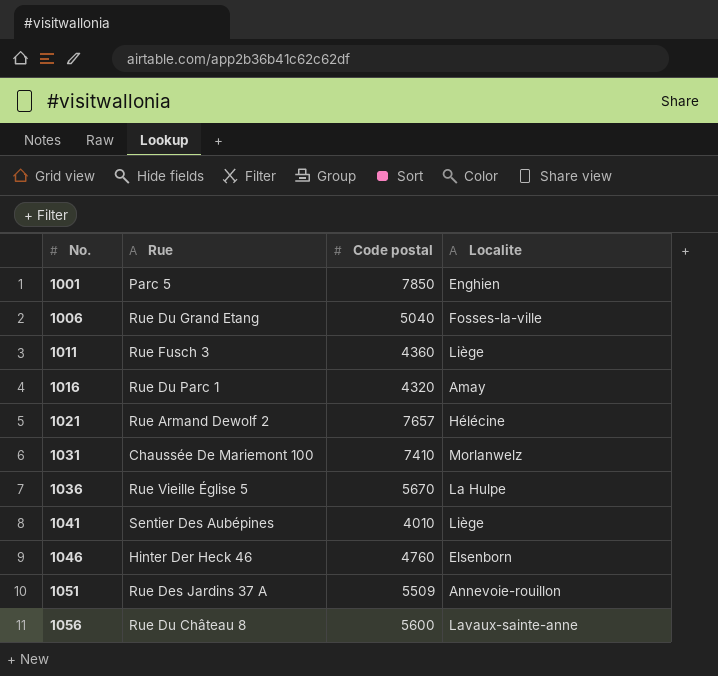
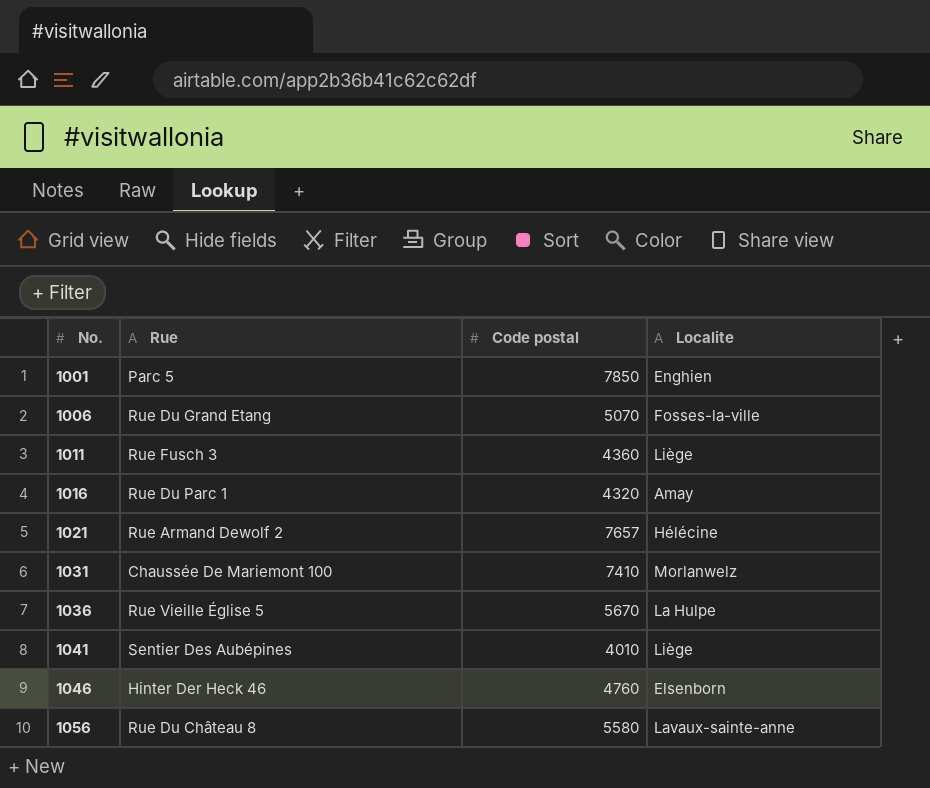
row 1051: Rue Des Jardins 37 A | 5509 | Annevoie-rouillon -> none
1006 | Code postal: 5040 -> 5070
1056 | Code postal: 5600 -> 5580

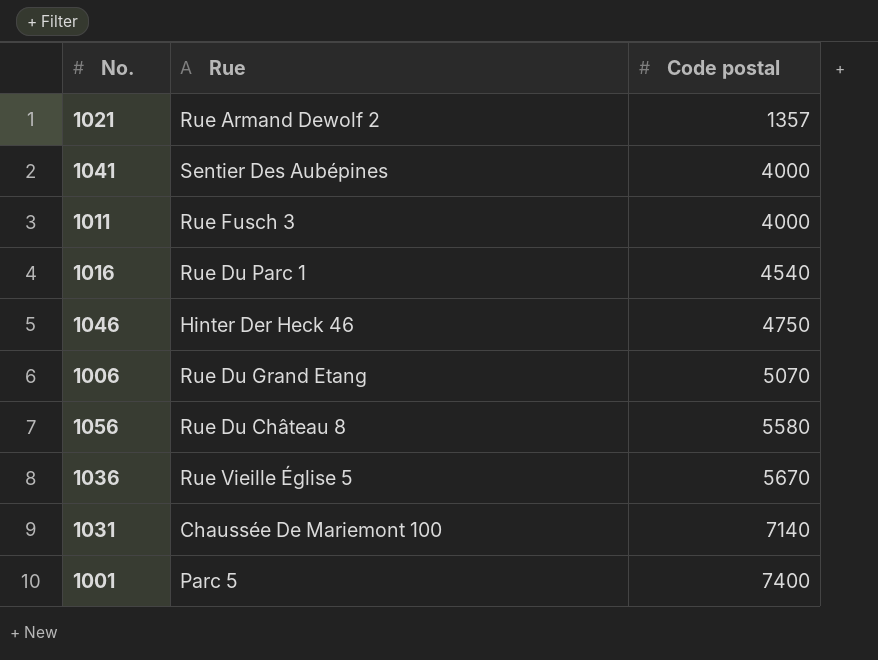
row order: No. ascending -> Code postal ascending
column Localite | position: 4 -> none
1021 | Code postal: 7657 -> 1357
1041 | Code postal: 4010 -> 4000
1011 | Code postal: 4360 -> 4000
1016 | Code postal: 4320 -> 4540
1046 | Code postal: 4760 -> 4750
1031 | Code postal: 7410 -> 7140
1001 | Code postal: 7850 -> 7400

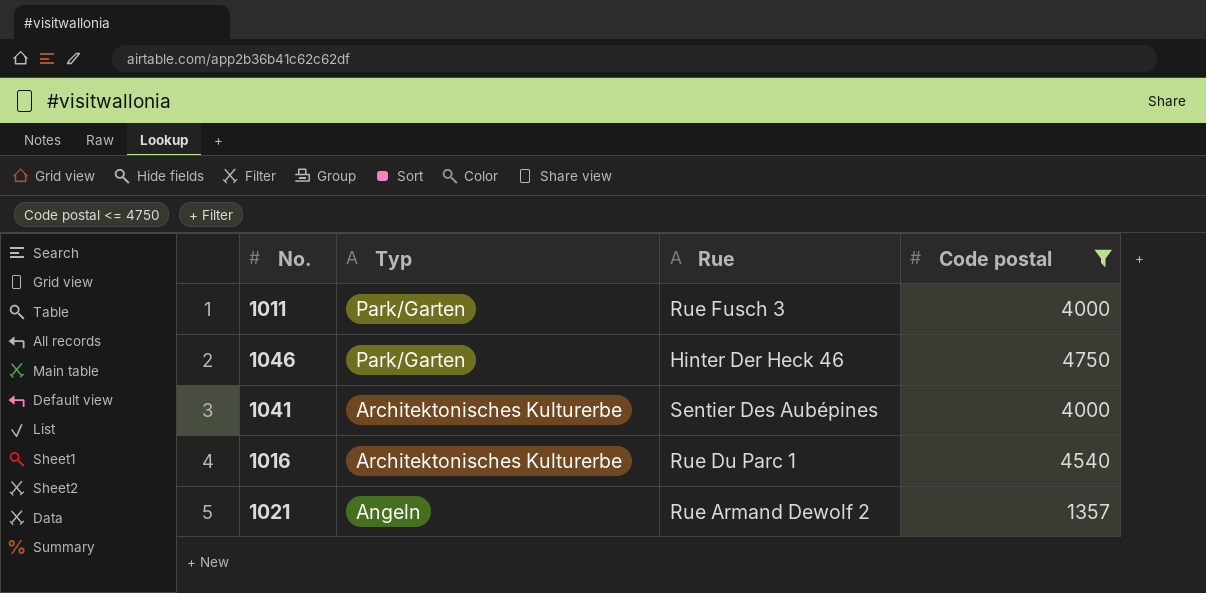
filter: none -> Code postal <= 4750
row order: Code postal ascending -> Typ descending
column Typ | position: none -> 2

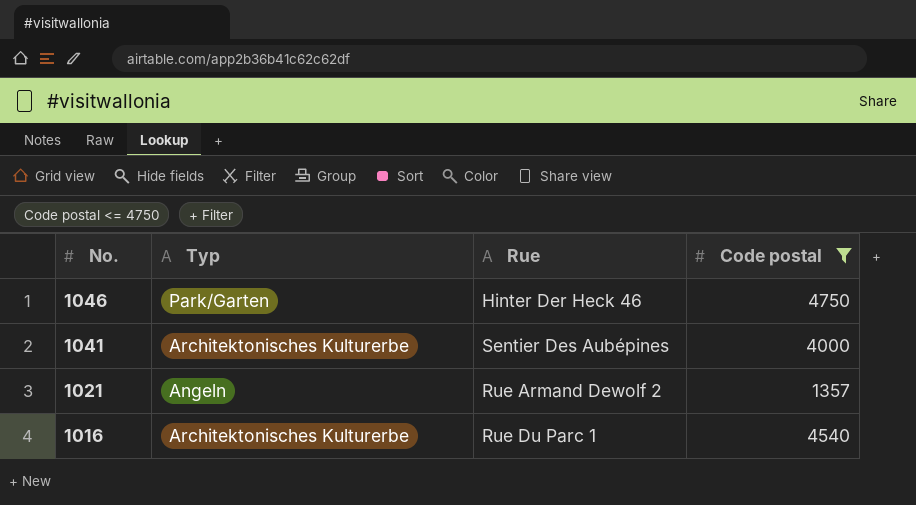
row order: Typ descending -> No. descending
row 1011: Park/Garten | Rue Fusch 3 | 4000 -> none

